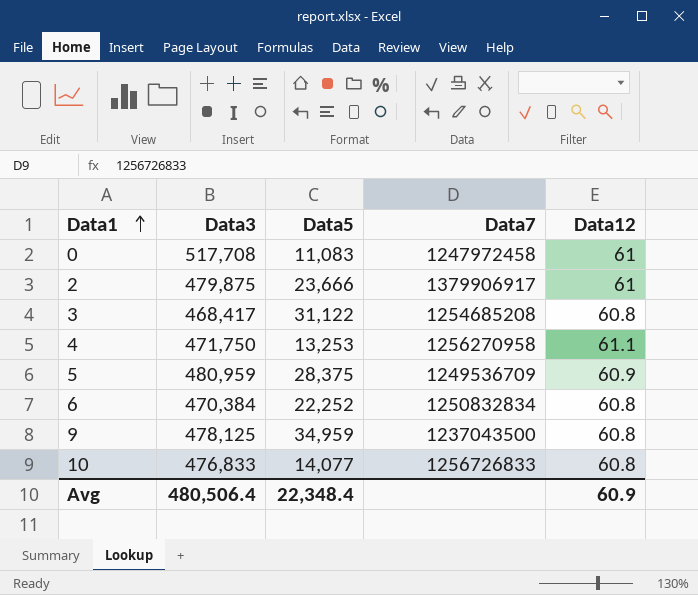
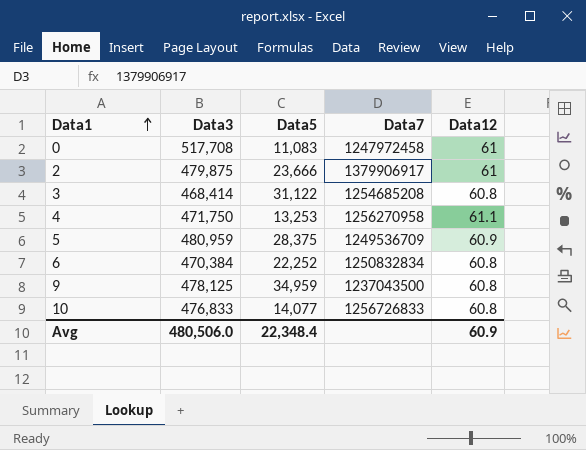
3 | Data3: 468,417 -> 468,414
Avg | Data3: 480,506.4 -> 480,506.0

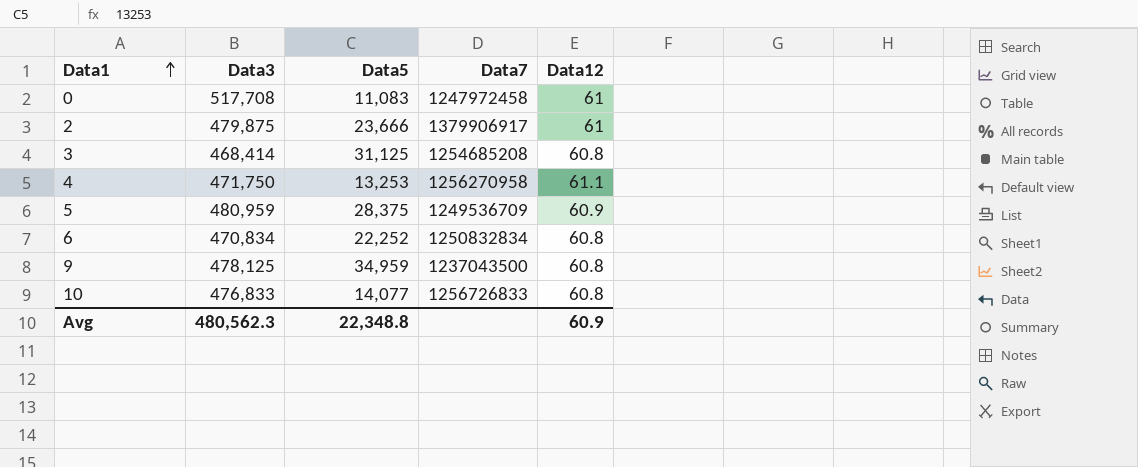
3 | Data5: 31,122 -> 31,125
6 | Data3: 470,384 -> 470,834
Avg | Data3: 480,506.0 -> 480,562.3
Avg | Data5: 22,348.4 -> 22,348.8

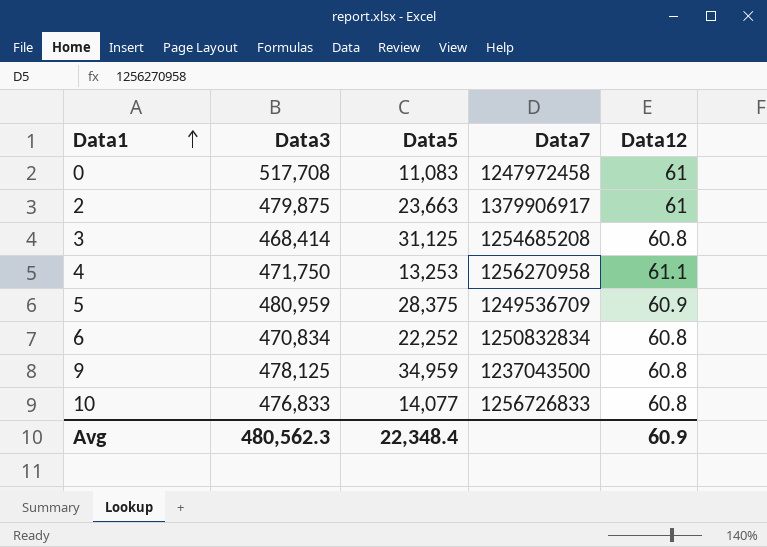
2 | Data5: 23,666 -> 23,663
Avg | Data5: 22,348.8 -> 22,348.4

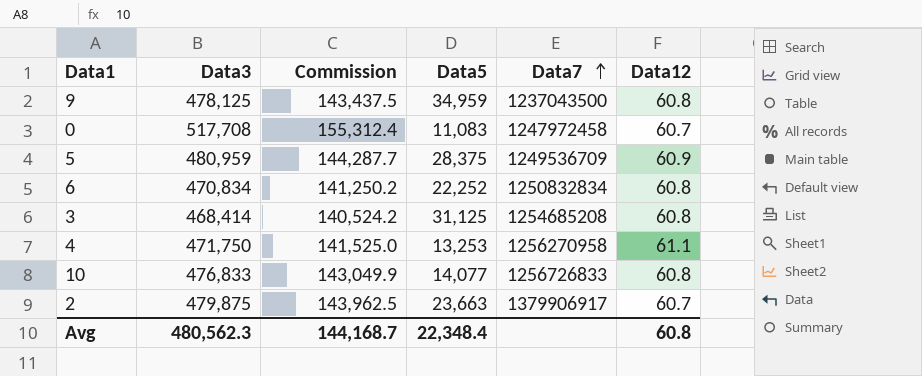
row order: Data1 ascending -> Data7 ascending
column Commission | formula: none -> [Data3] * 0.3
0 | Data12: 61 -> 60.7
2 | Data12: 61 -> 60.7
Avg | Data12: 60.9 -> 60.8

